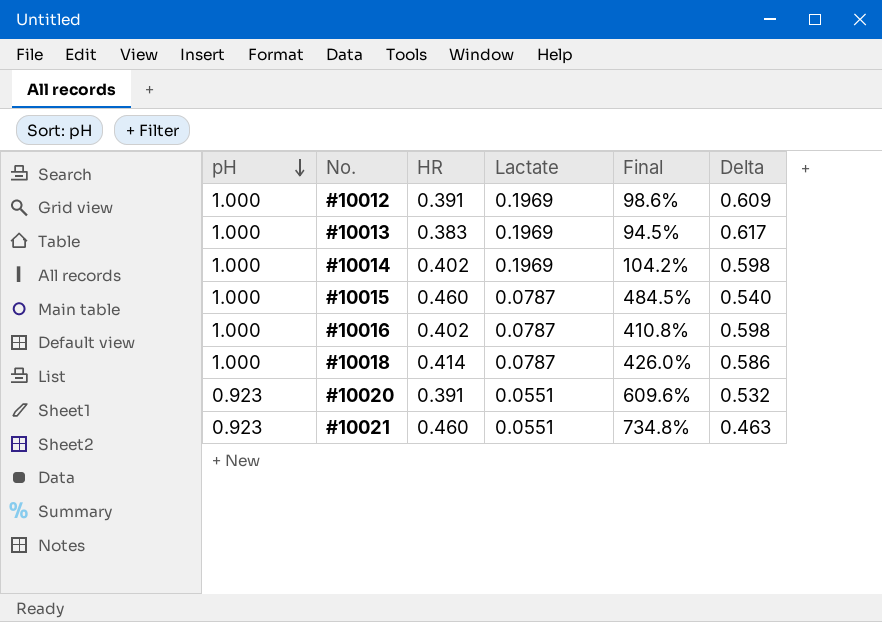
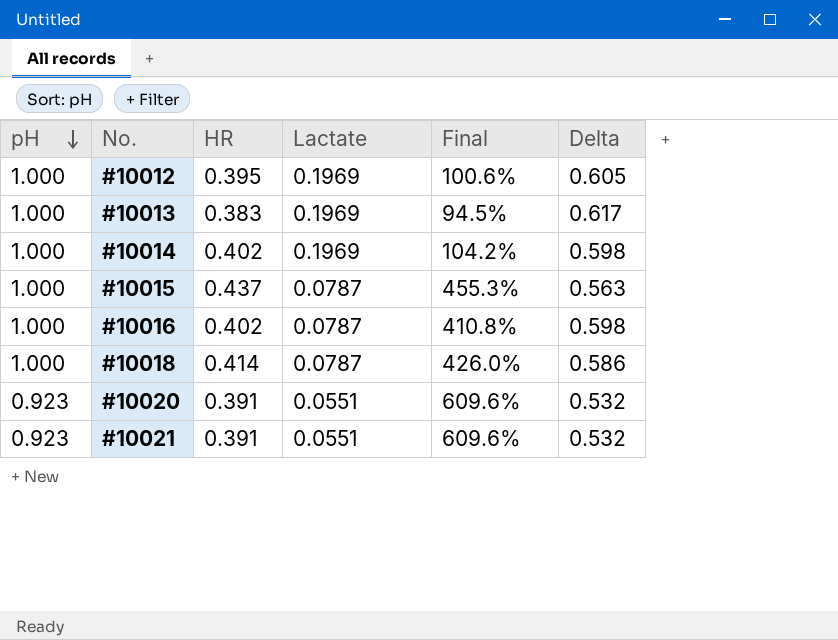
#10012 | HR: 0.391 -> 0.395
#10012 | Final: 98.6% -> 100.6%
#10012 | Delta: 0.609 -> 0.605
#10015 | HR: 0.460 -> 0.437
#10015 | Final: 484.5% -> 455.3%
#10015 | Delta: 0.540 -> 0.563
#10021 | HR: 0.460 -> 0.391
#10021 | Final: 734.8% -> 609.6%
#10021 | Delta: 0.463 -> 0.532

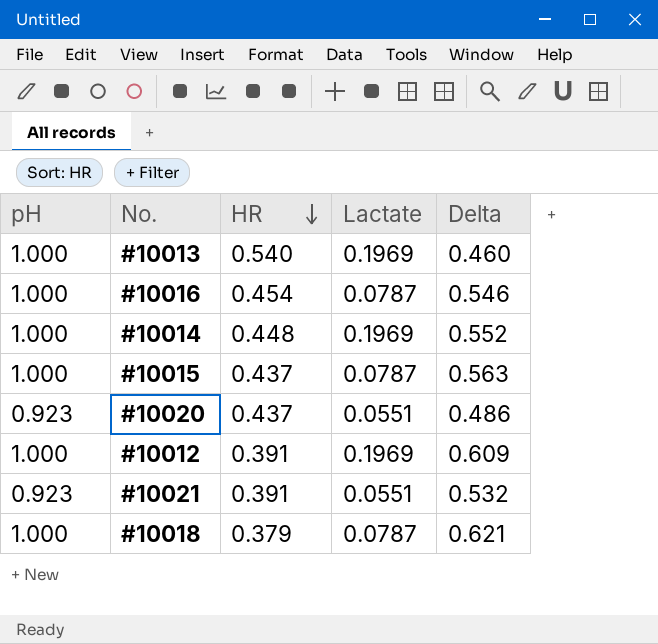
row order: pH descending -> HR descending
column Final | formula: ([HR] - [Lactate]) / [Lactate] -> none
#10013 | HR: 0.383 -> 0.540
#10013 | Delta: 0.617 -> 0.460
#10016 | HR: 0.402 -> 0.454
#10016 | Delta: 0.598 -> 0.546
#10014 | HR: 0.402 -> 0.448
#10014 | Delta: 0.598 -> 0.552
#10020 | HR: 0.391 -> 0.437
#10020 | Delta: 0.532 -> 0.486
#10012 | HR: 0.395 -> 0.391
#10012 | Delta: 0.605 -> 0.609
#10018 | HR: 0.414 -> 0.379
#10018 | Delta: 0.586 -> 0.621

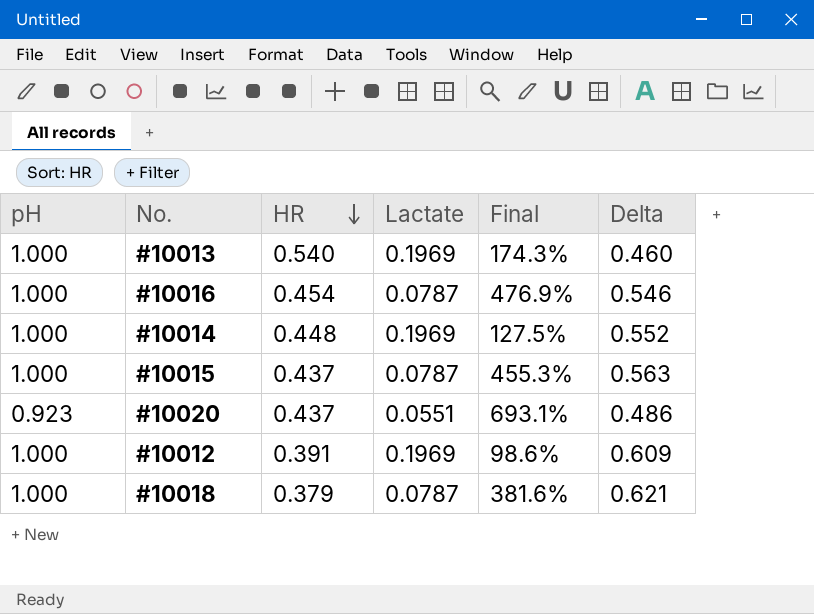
column Final | formula: none -> ([HR] - [Lactate]) / [Lactate]
row #10021: 0.923 | 0.391 | 0.0551 | 0.532 -> none

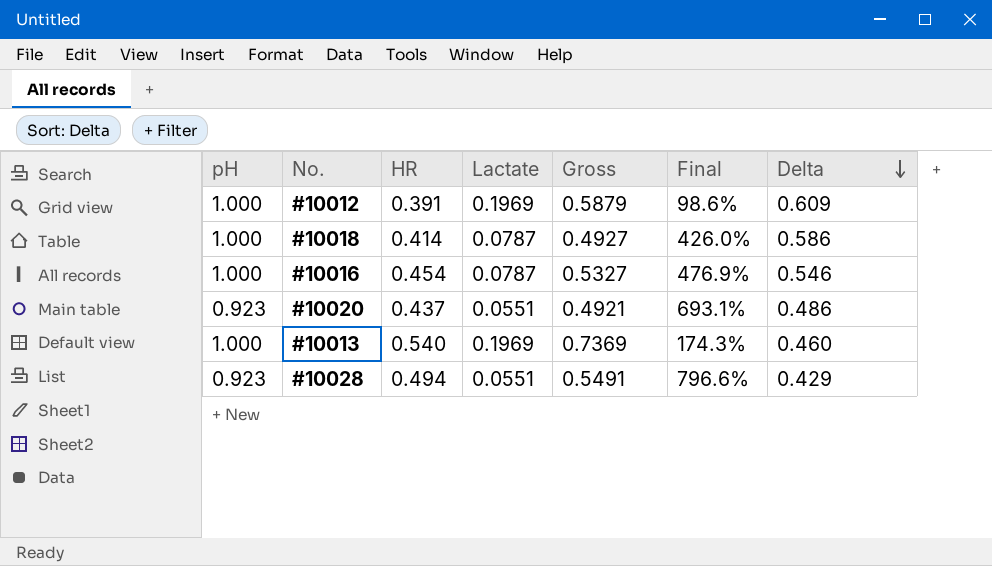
row order: HR descending -> Delta descending
column Gross | formula: none -> [HR] + [Lactate]
row #10014: 1.000 | 0.448 | 0.1969 | 127.5% | 0.552 -> none
row #10015: 1.000 | 0.437 | 0.0787 | 455.3% | 0.563 -> none
#10018 | HR: 0.379 -> 0.414
#10018 | Final: 381.6% -> 426.0%
#10018 | Delta: 0.621 -> 0.586
row #10028: none -> 0.923 | 0.494 | 0.0551 | 0.5491 | 796.6% | 0.429

